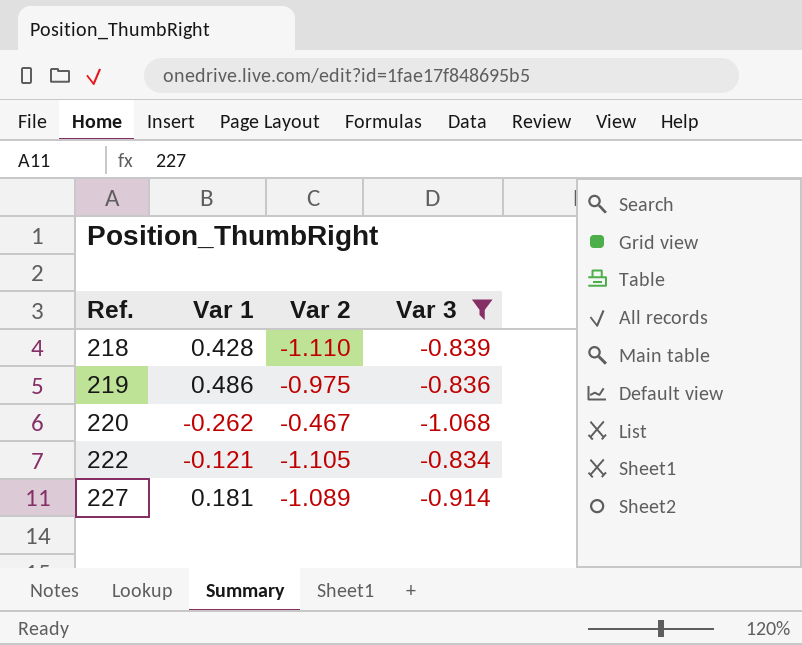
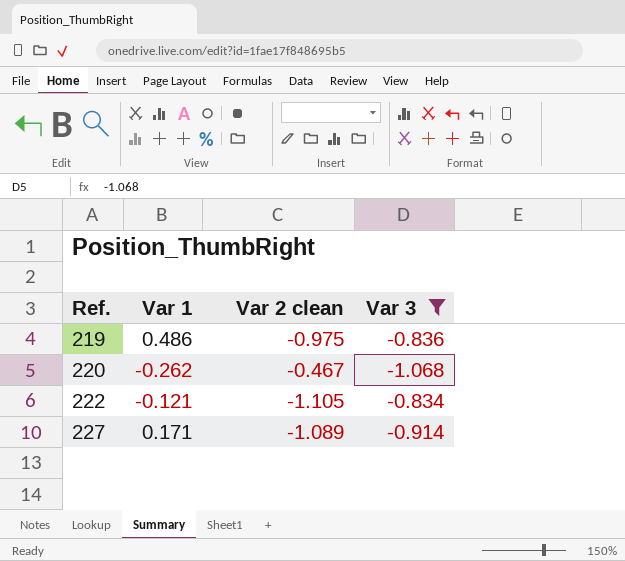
column name: Var 2 -> Var 2 clean
row 218: 0.428 | -1.110 | -0.839 -> none
227 | Var 1: 0.181 -> 0.171

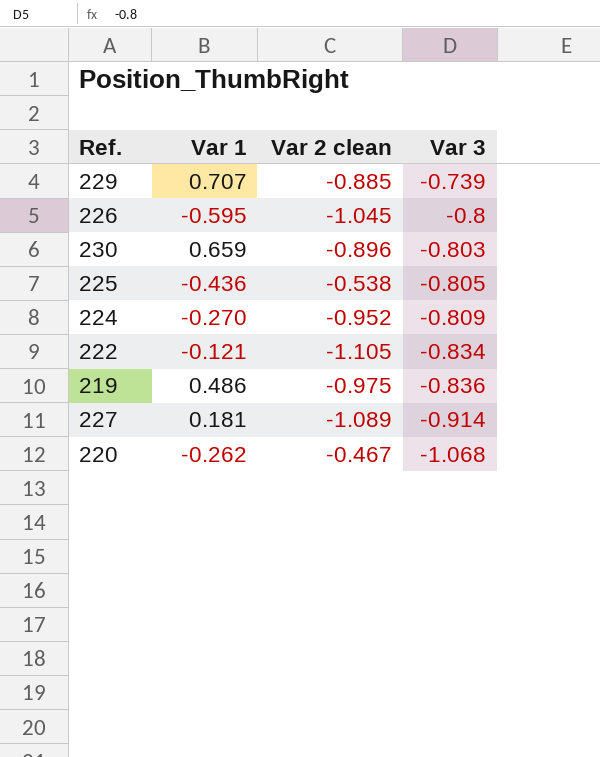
filter: Var 3 <= -0.834 -> none
row order: Ref. ascending -> Var 3 descending
227 | Var 1: 0.171 -> 0.181

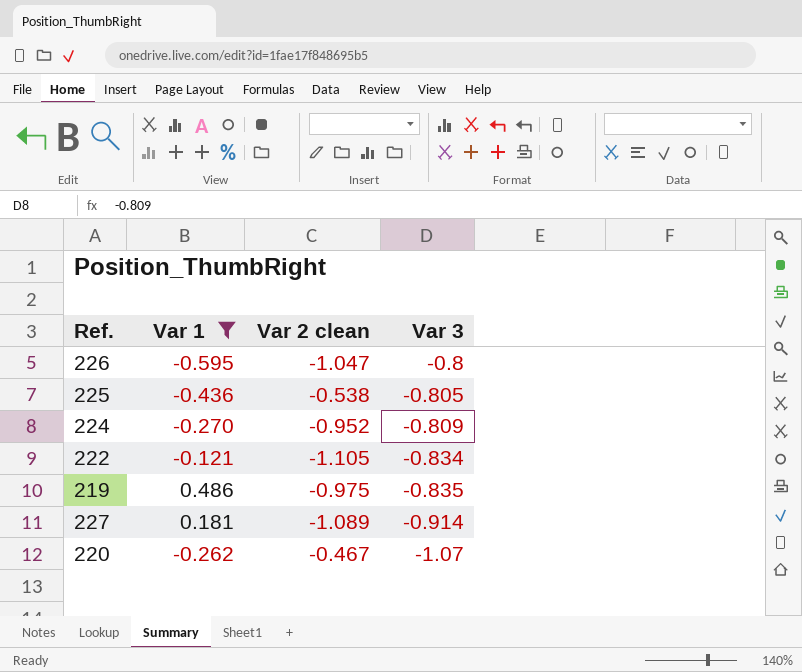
filter: none -> Var 1 <= 0.486
226 | Var 2 clean: -1.045 -> -1.047
219 | Var 3: -0.836 -> -0.835
220 | Var 3: -1.068 -> -1.07

